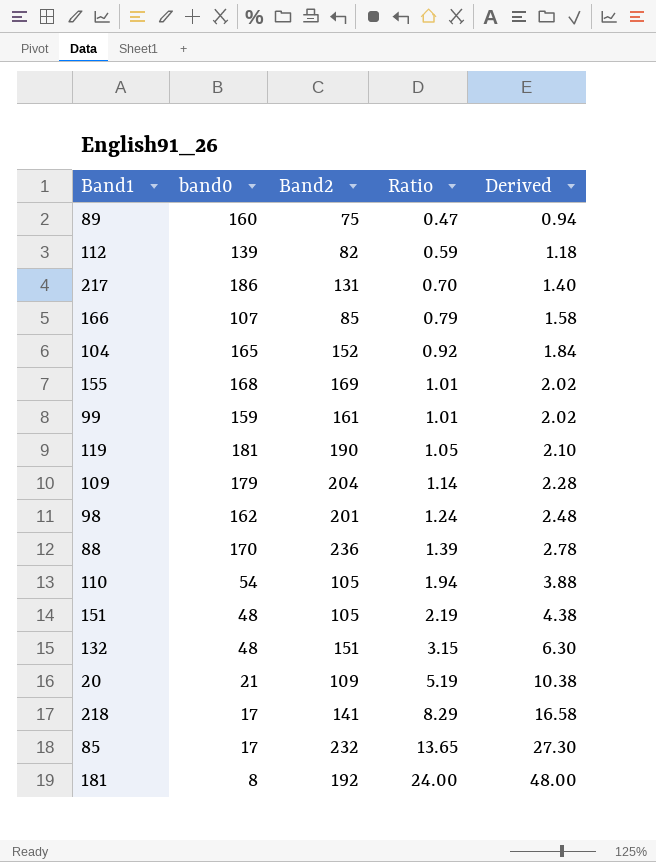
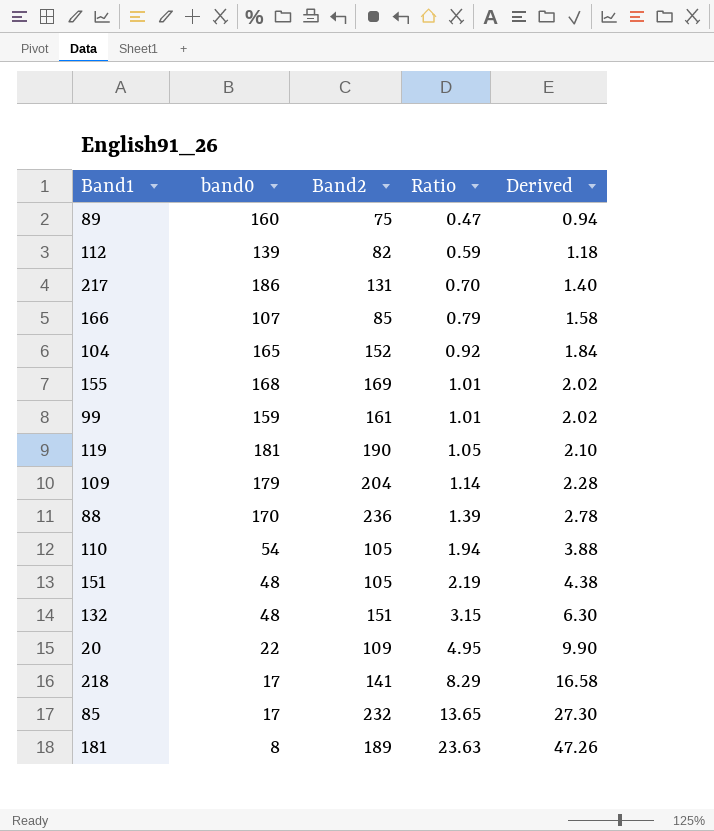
row 98: 162 | 201 | 1.24 | 2.48 -> none
20 | band0: 21 -> 22
20 | Ratio: 5.19 -> 4.95
20 | Derived: 10.38 -> 9.90
181 | Band2: 192 -> 189
181 | Ratio: 24.00 -> 23.63
181 | Derived: 48.00 -> 47.26

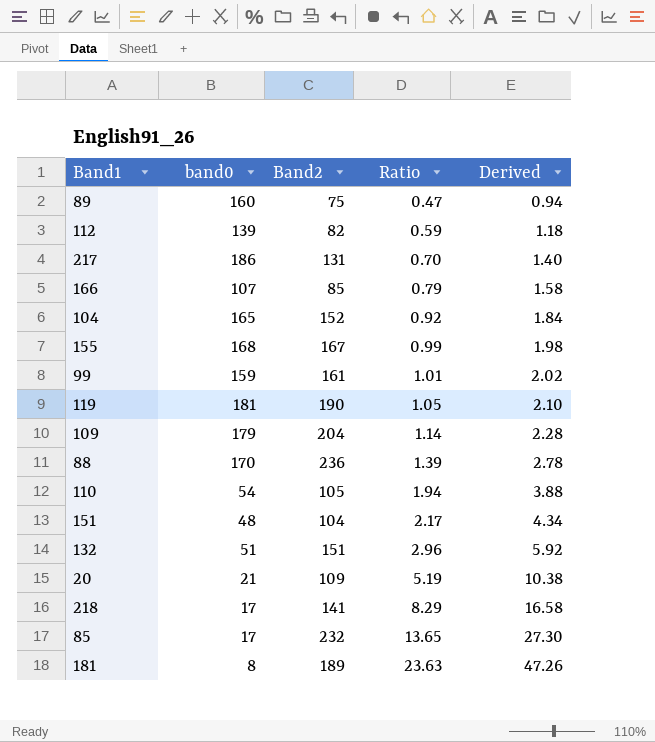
155 | Band2: 169 -> 167
155 | Ratio: 1.01 -> 0.99
155 | Derived: 2.02 -> 1.98
151 | Band2: 105 -> 104
151 | Ratio: 2.19 -> 2.17
151 | Derived: 4.38 -> 4.34
132 | band0: 48 -> 51
132 | Ratio: 3.15 -> 2.96
132 | Derived: 6.30 -> 5.92
20 | band0: 22 -> 21
20 | Ratio: 4.95 -> 5.19
20 | Derived: 9.90 -> 10.38

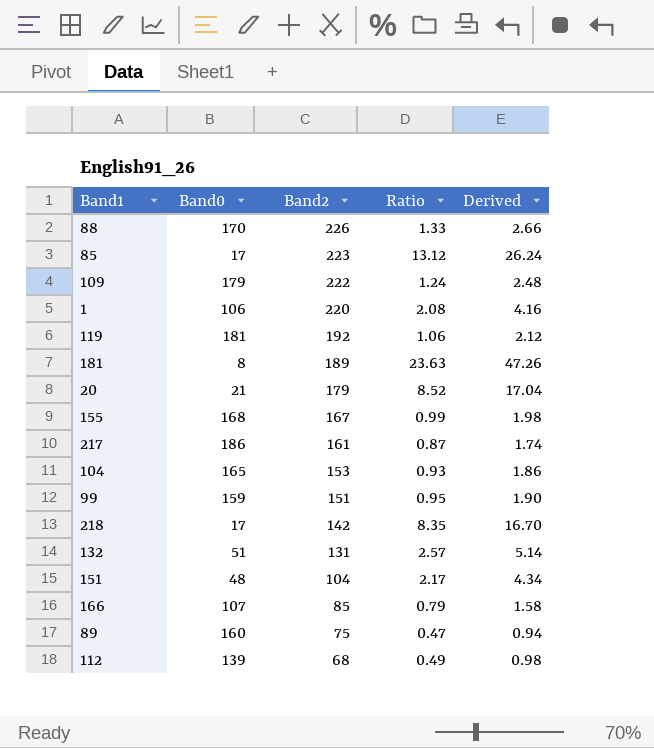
row order: Ratio ascending -> Band2 descending
column name: band0 -> Band0
row 110: 54 | 105 | 1.94 | 3.88 -> none
88 | Band2: 236 -> 226
88 | Ratio: 1.39 -> 1.33
88 | Derived: 2.78 -> 2.66
85 | Band2: 232 -> 223
85 | Ratio: 13.65 -> 13.12
85 | Derived: 27.30 -> 26.24
109 | Band2: 204 -> 222
109 | Ratio: 1.14 -> 1.24
109 | Derived: 2.28 -> 2.48
row 1: none -> 106 | 220 | 2.08 | 4.16
119 | Band2: 190 -> 192
119 | Ratio: 1.05 -> 1.06
119 | Derived: 2.10 -> 2.12
20 | Band2: 109 -> 179
20 | Ratio: 5.19 -> 8.52
20 | Derived: 10.38 -> 17.04
217 | Band2: 131 -> 161
217 | Ratio: 0.70 -> 0.87
217 | Derived: 1.40 -> 1.74
104 | Band2: 152 -> 153
104 | Ratio: 0.92 -> 0.93
104 | Derived: 1.84 -> 1.86
99 | Band2: 161 -> 151
99 | Ratio: 1.01 -> 0.95
99 | Derived: 2.02 -> 1.90
218 | Band2: 141 -> 142
218 | Ratio: 8.29 -> 8.35
218 | Derived: 16.58 -> 16.70
132 | Band2: 151 -> 131
132 | Ratio: 2.96 -> 2.57
132 | Derived: 5.92 -> 5.14
112 | Band2: 82 -> 68
112 | Ratio: 0.59 -> 0.49
112 | Derived: 1.18 -> 0.98

